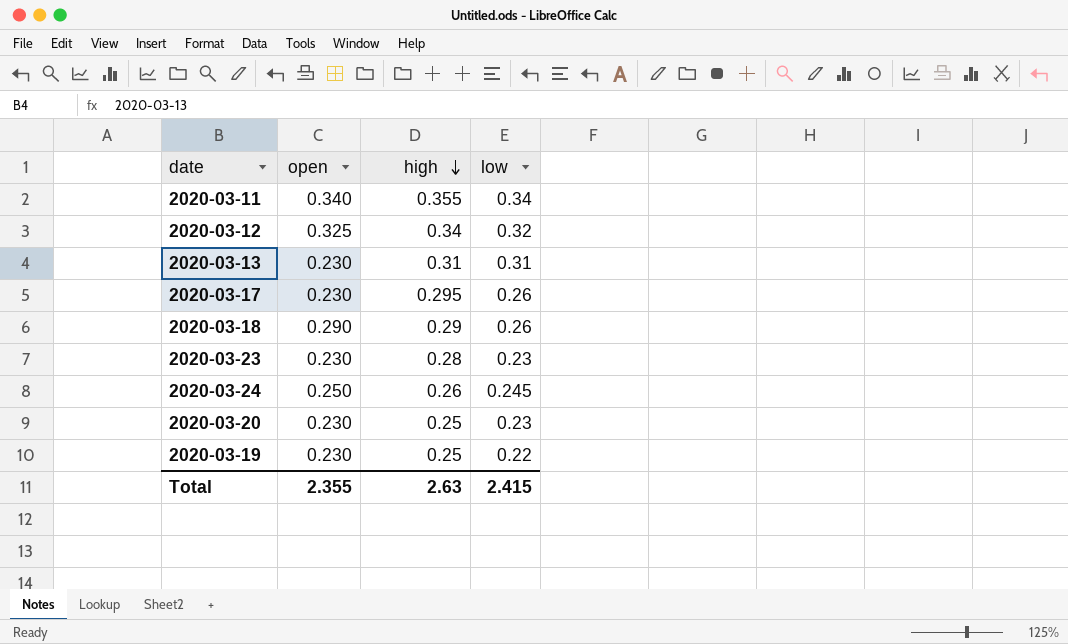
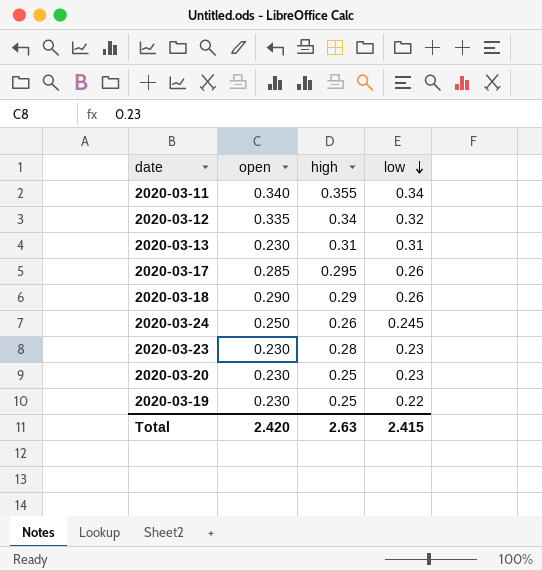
row order: high descending -> low descending
2020-03-12 | open: 0.325 -> 0.335
2020-03-17 | open: 0.230 -> 0.285
Total | open: 2.355 -> 2.420

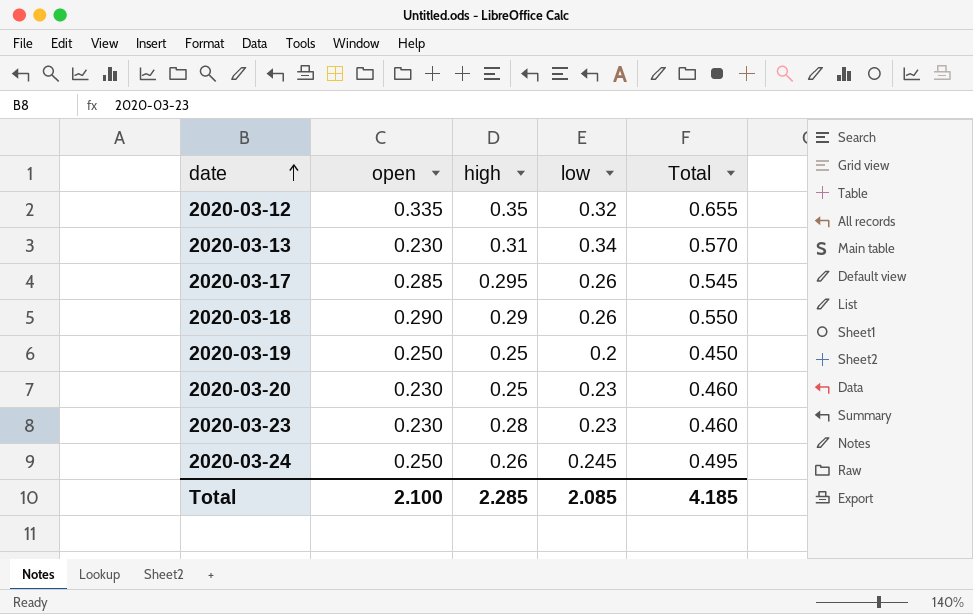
row order: low descending -> date ascending
column Total | formula: none -> [open] + [low]
row 2020-03-11: 0.340 | 0.355 | 0.34 -> none
2020-03-12 | high: 0.34 -> 0.35
2020-03-13 | low: 0.31 -> 0.34
2020-03-19 | open: 0.230 -> 0.250
2020-03-19 | low: 0.22 -> 0.2
Total | open: 2.420 -> 2.100
Total | high: 2.63 -> 2.285
Total | low: 2.415 -> 2.085

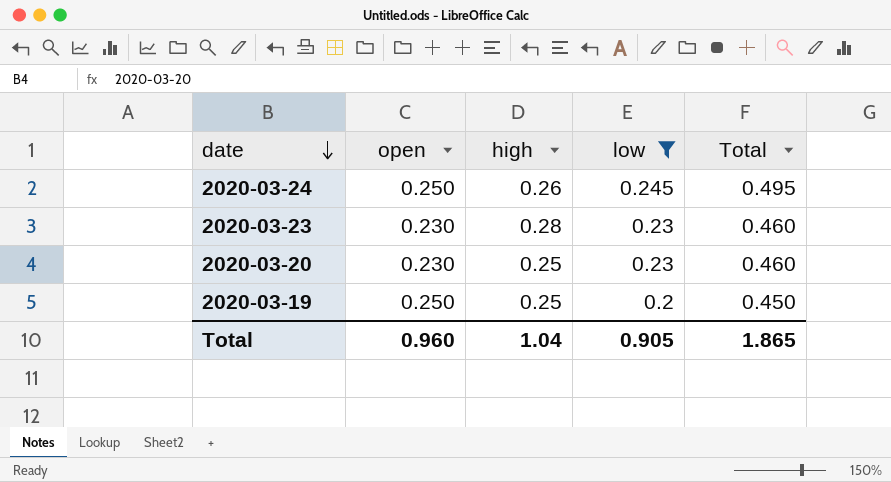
filter: none -> low <= 0.245
row order: date ascending -> date descending
Total | open: 2.100 -> 0.960
Total | high: 2.285 -> 1.04
Total | low: 2.085 -> 0.905
Total | Total: 4.185 -> 1.865

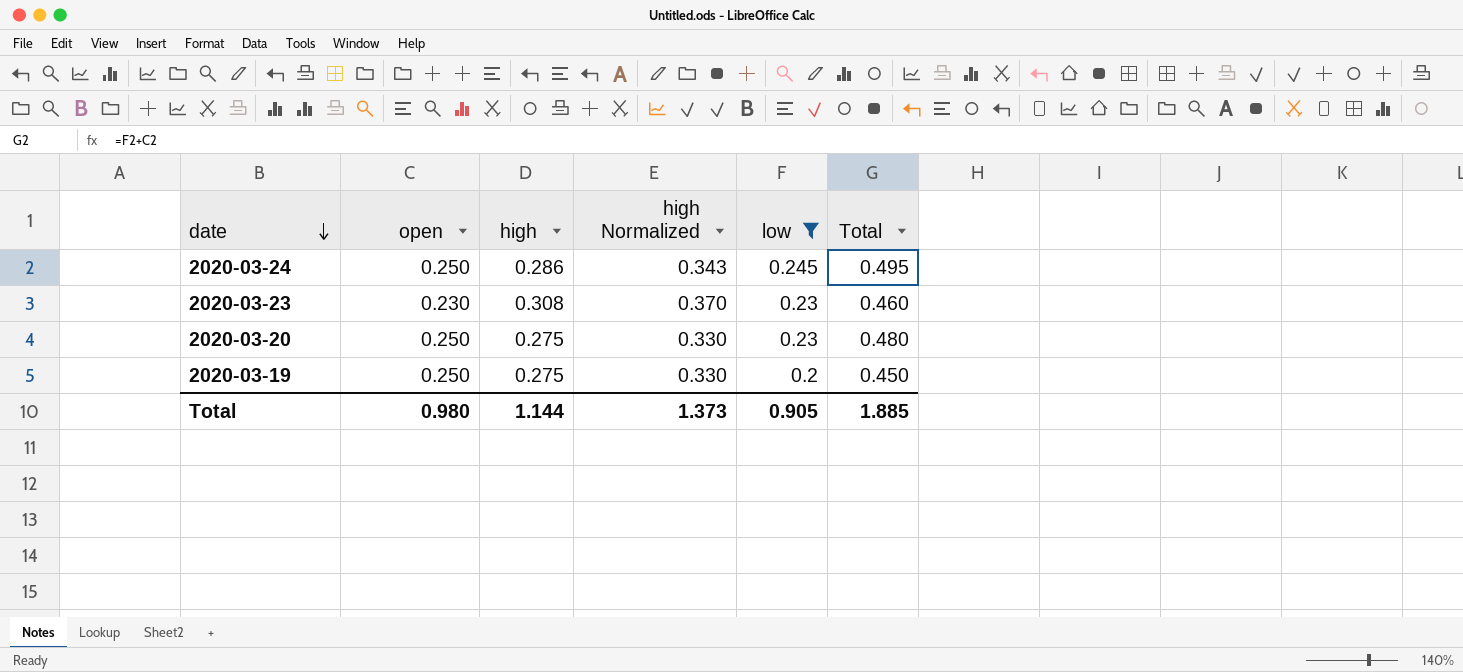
column high Normalized | formula: none -> [high] * 1.2
2020-03-24 | high: 0.26 -> 0.286
2020-03-23 | high: 0.28 -> 0.308
2020-03-20 | open: 0.230 -> 0.250
2020-03-20 | high: 0.25 -> 0.275
2020-03-20 | Total: 0.460 -> 0.480
2020-03-19 | high: 0.25 -> 0.275
Total | open: 0.960 -> 0.980
Total | high: 1.04 -> 1.144
Total | Total: 1.865 -> 1.885

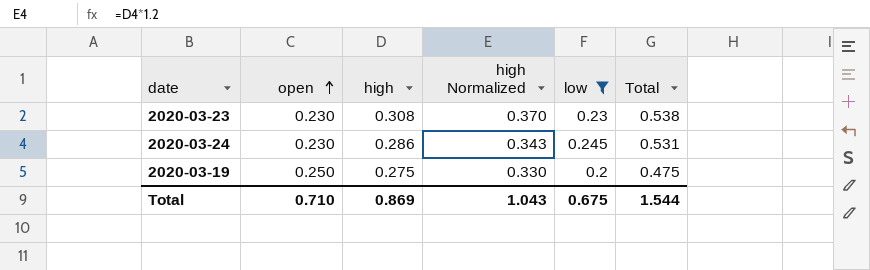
row order: date descending -> open ascending
column Total | formula: [open] + [low] -> [high] + [low]
row 2020-03-20: 0.250 | 0.275 | 0.330 | 0.23 | 0.480 -> none
2020-03-24 | open: 0.250 -> 0.230
Total | open: 0.980 -> 0.710
Total | high: 1.144 -> 0.869
Total | high Normalized: 1.373 -> 1.043
Total | low: 0.905 -> 0.675
Total | Total: 1.885 -> 1.544

